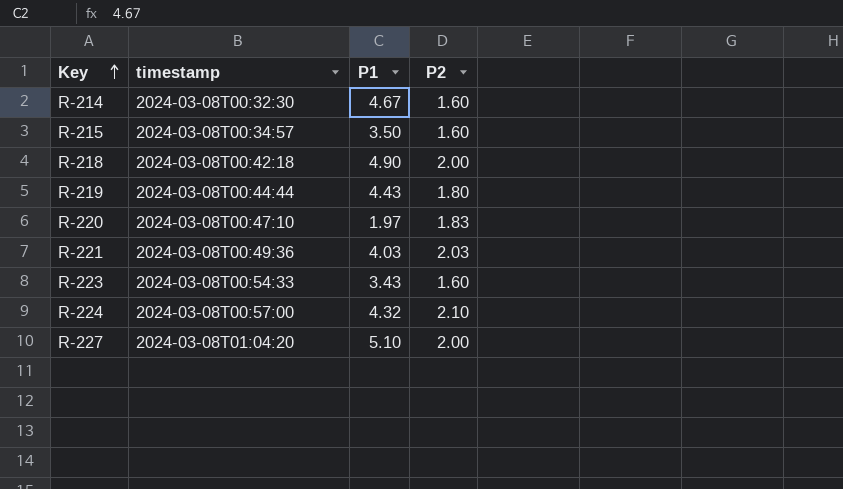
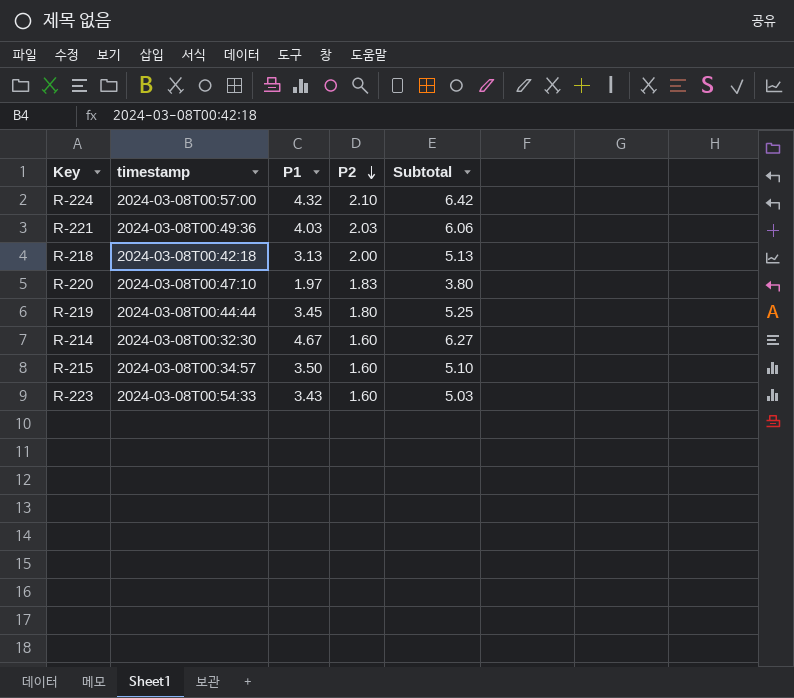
row order: Key ascending -> P2 descending
column Subtotal | formula: none -> [P1] + [P2]
row R-227: 2024-03-08T01:04:20 | 5.10 | 2.00 -> none
R-218 | P1: 4.90 -> 3.13
R-219 | P1: 4.43 -> 3.45

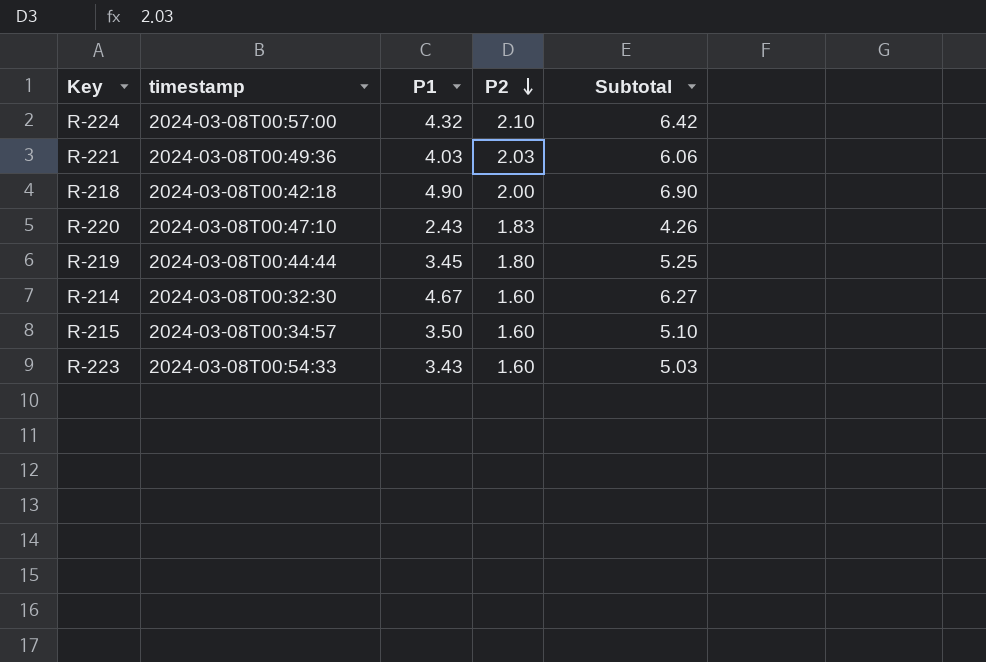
R-218 | P1: 3.13 -> 4.90
R-218 | Subtotal: 5.13 -> 6.90
R-220 | P1: 1.97 -> 2.43
R-220 | Subtotal: 3.80 -> 4.26

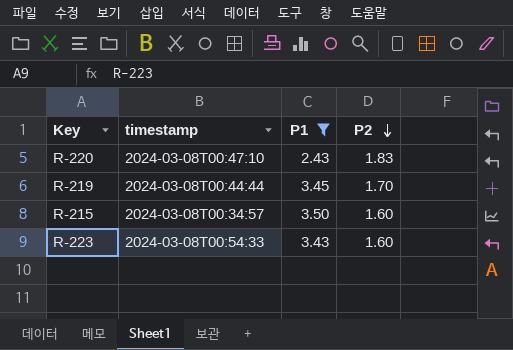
filter: none -> P1 <= 3.50
column Subtotal | formula: [P1] + [P2] -> none
R-219 | P2: 1.80 -> 1.70

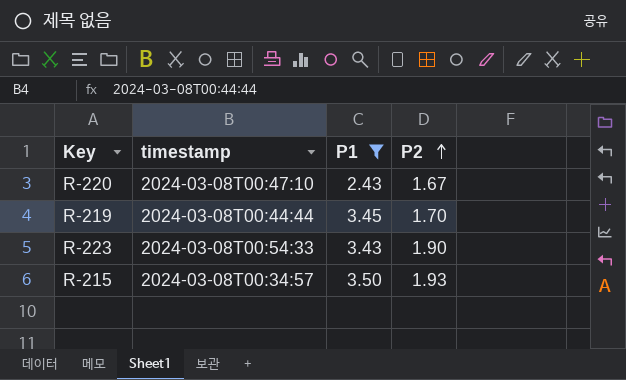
row order: P2 descending -> P2 ascending
R-220 | P2: 1.83 -> 1.67
R-223 | P2: 1.60 -> 1.90
R-215 | P2: 1.60 -> 1.93

